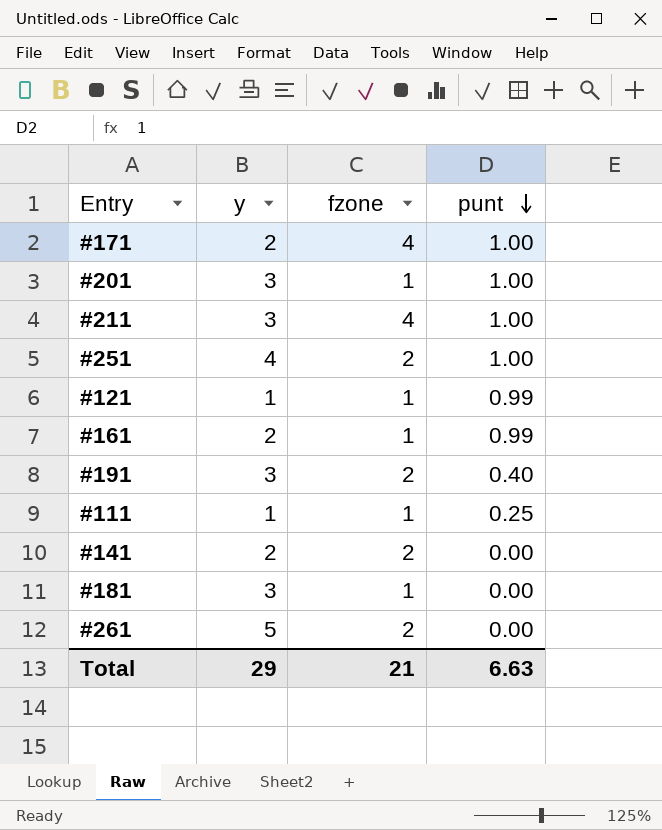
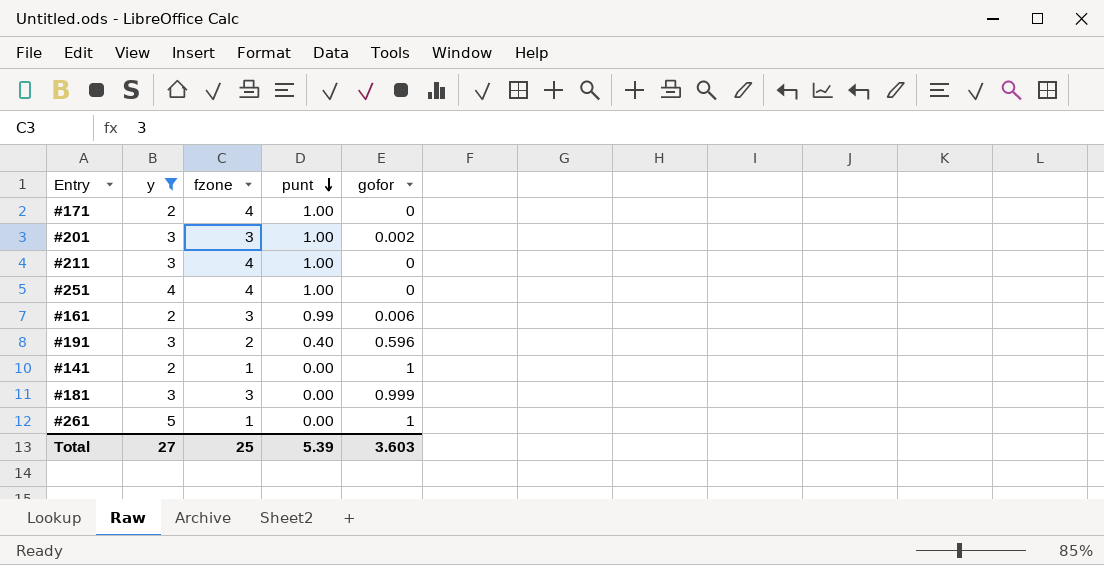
filter: none -> y != 1
column gofor | position: none -> 5
#201 | fzone: 1 -> 3
#251 | fzone: 2 -> 4
#161 | fzone: 1 -> 3
#141 | fzone: 2 -> 1
#181 | fzone: 1 -> 3
#261 | fzone: 2 -> 1
Total | y: 29 -> 27
Total | fzone: 21 -> 25
Total | punt: 6.63 -> 5.39

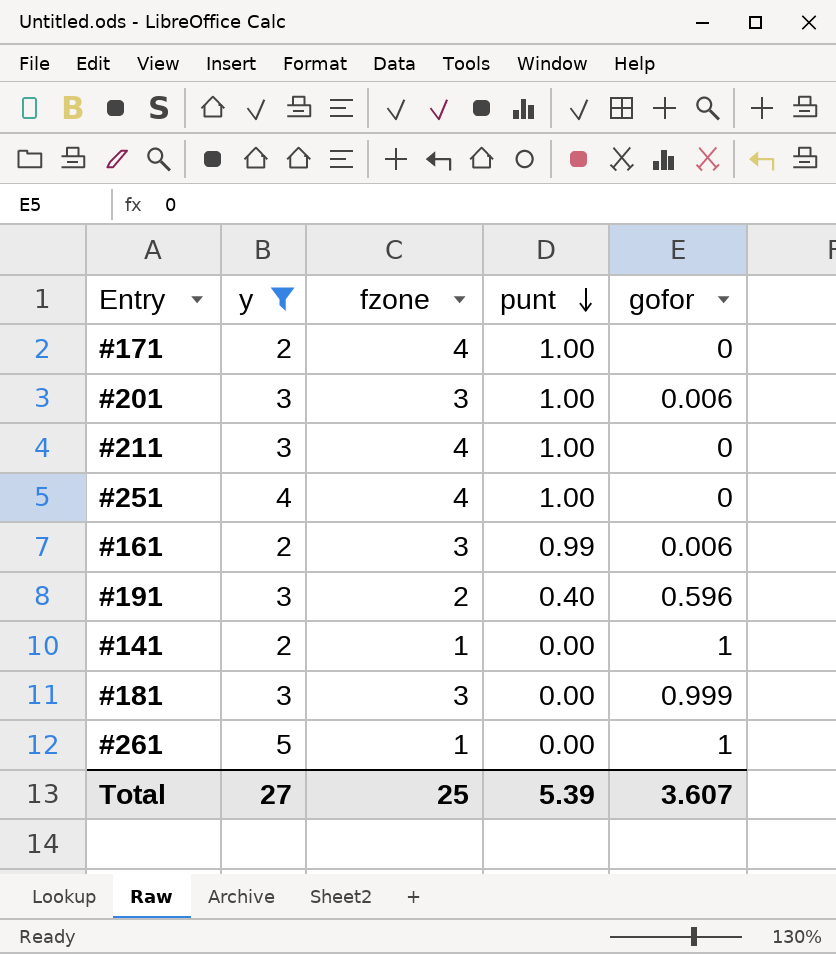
#201 | gofor: 0.002 -> 0.006
Total | gofor: 3.603 -> 3.607

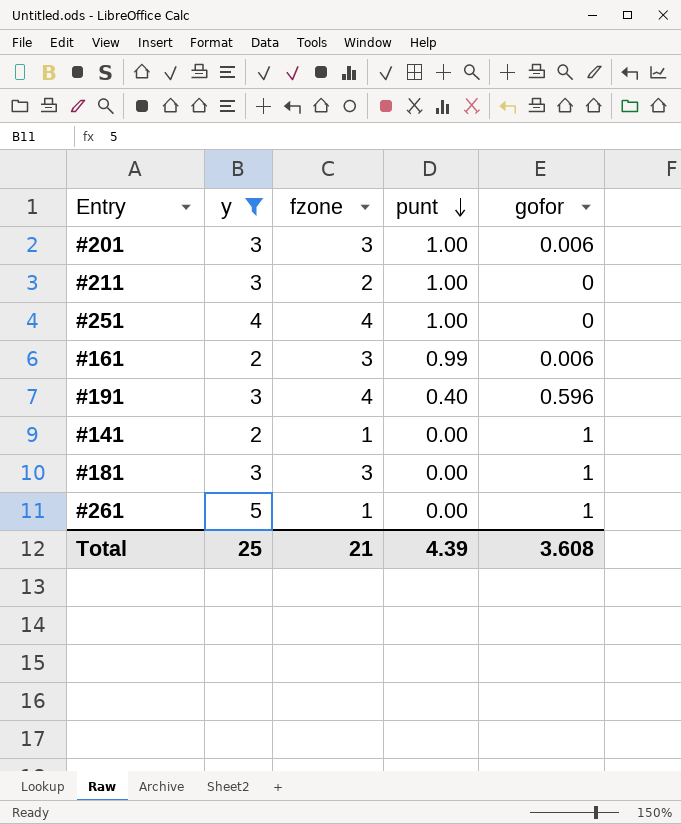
row #171: 2 | 4 | 1.00 | 0 -> none
#211 | fzone: 4 -> 2
#191 | fzone: 2 -> 4
#181 | gofor: 0.999 -> 1
Total | y: 27 -> 25
Total | fzone: 25 -> 21
Total | punt: 5.39 -> 4.39
Total | gofor: 3.607 -> 3.608

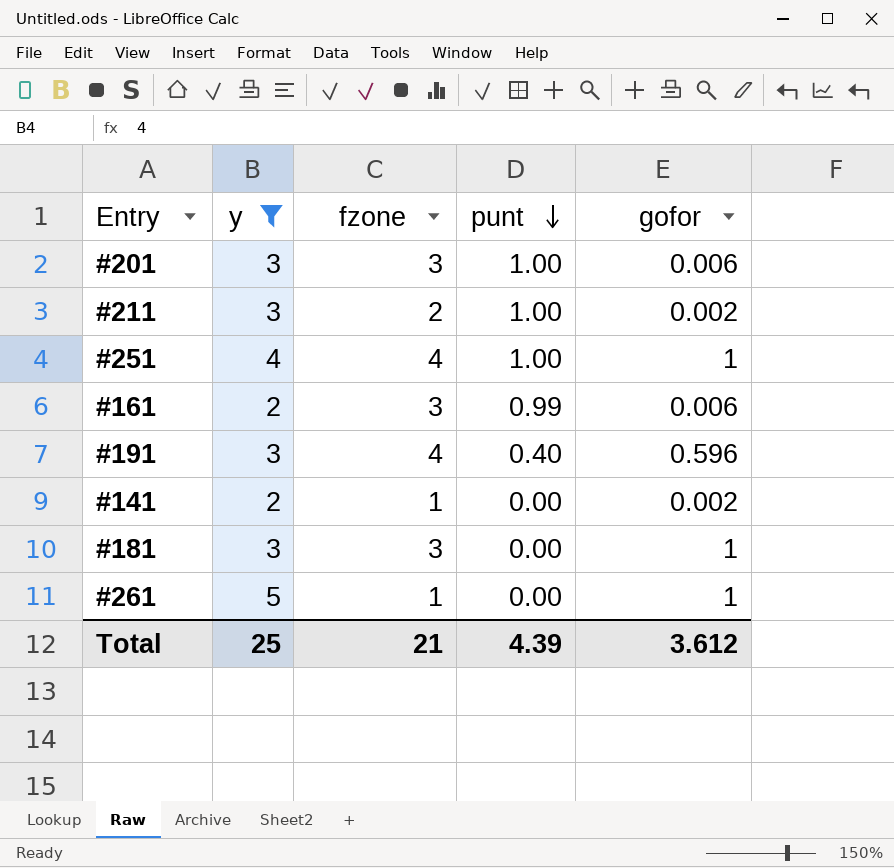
#211 | gofor: 0 -> 0.002
#251 | gofor: 0 -> 1
#141 | gofor: 1 -> 0.002
Total | gofor: 3.608 -> 3.612

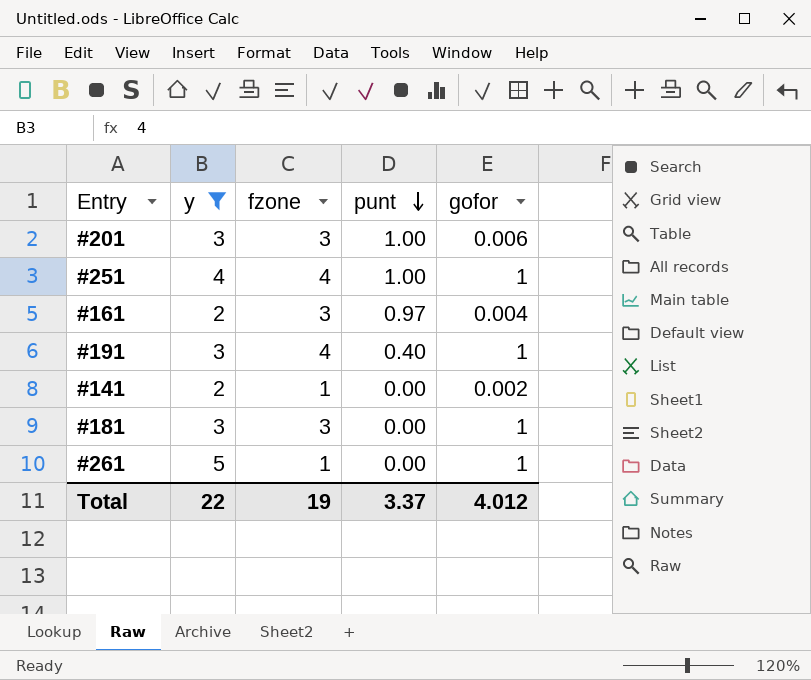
row #211: 3 | 2 | 1.00 | 0.002 -> none
#161 | punt: 0.99 -> 0.97
#161 | gofor: 0.006 -> 0.004
#191 | gofor: 0.596 -> 1
Total | y: 25 -> 22
Total | fzone: 21 -> 19
Total | punt: 4.39 -> 3.37
Total | gofor: 3.612 -> 4.012

